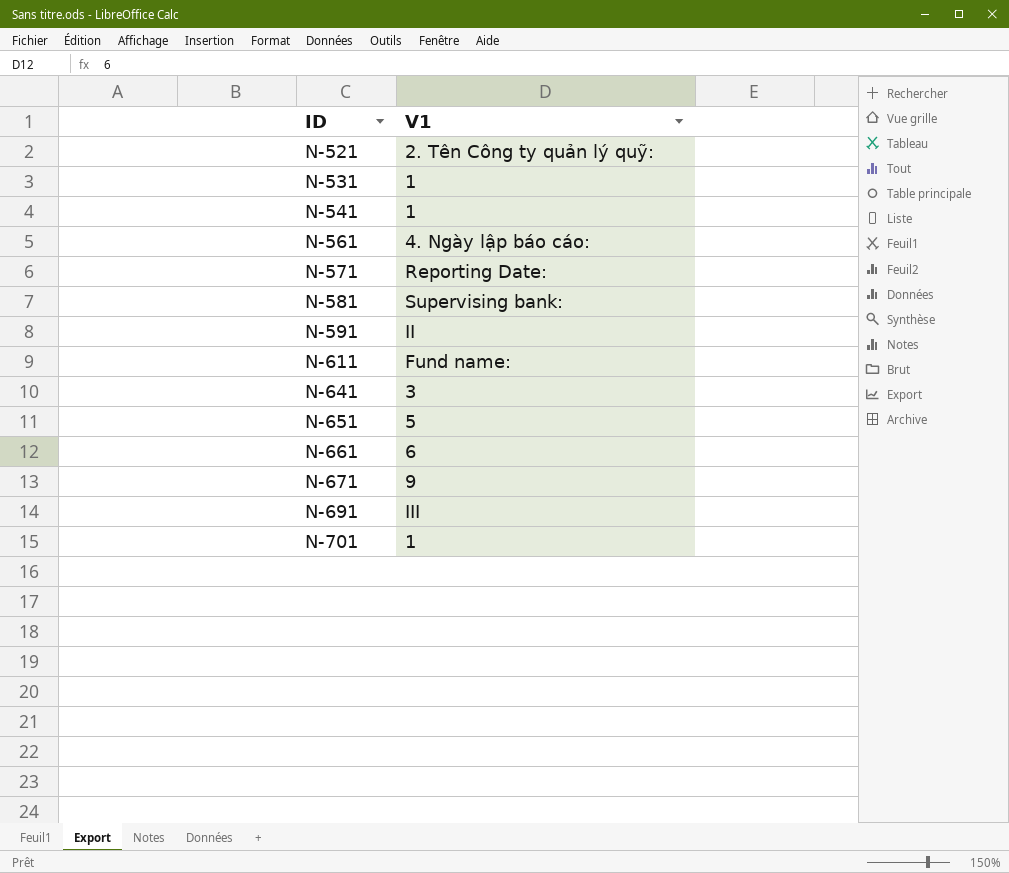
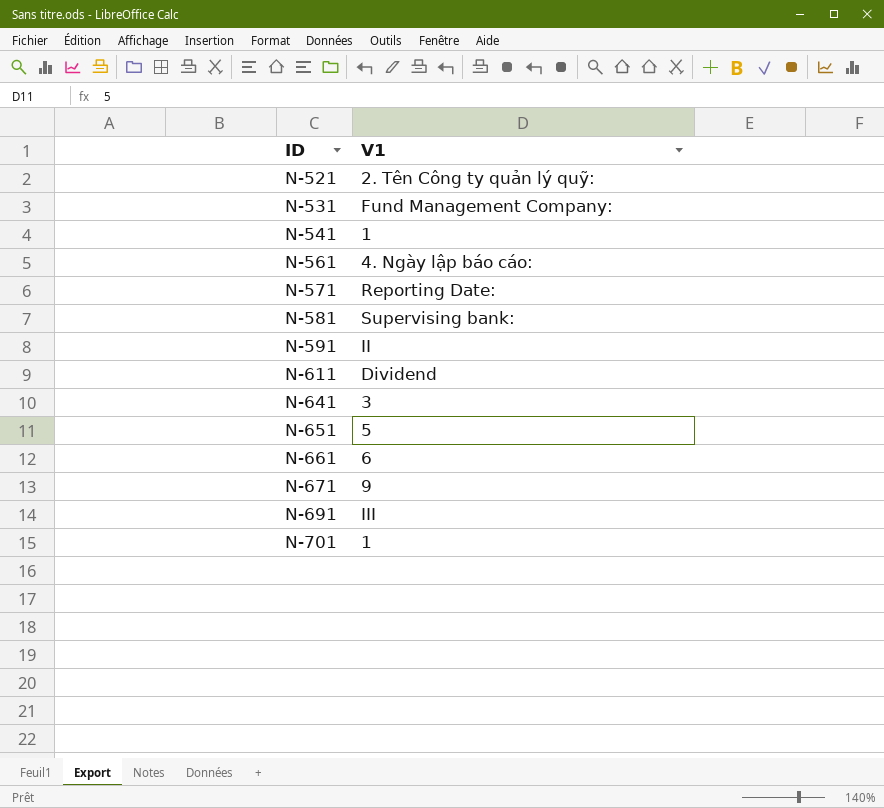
N-531 | V1: 1 -> Fund Management Company:
N-611 | V1: Fund name: -> Dividend

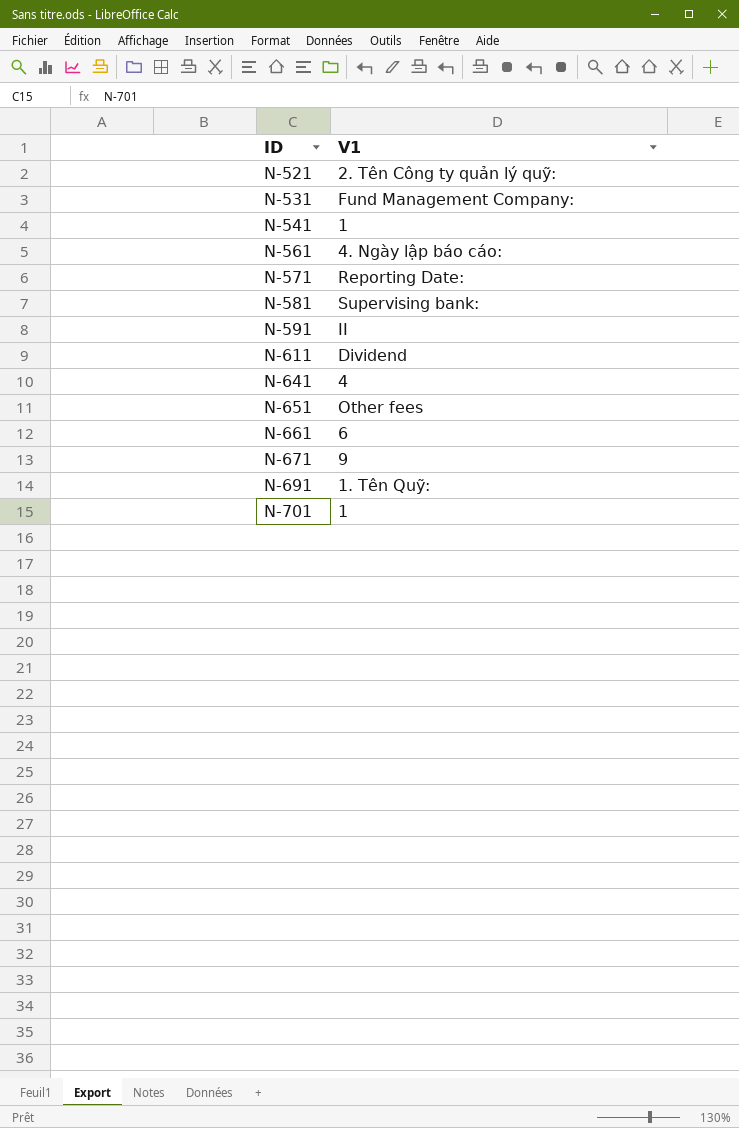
N-641 | V1: 3 -> 4
N-651 | V1: 5 -> Other fees
N-691 | V1: III -> 1. Tên Quỹ:

